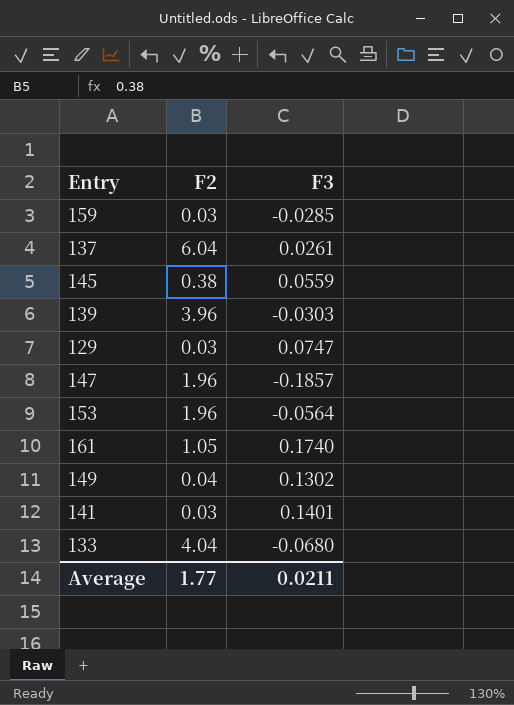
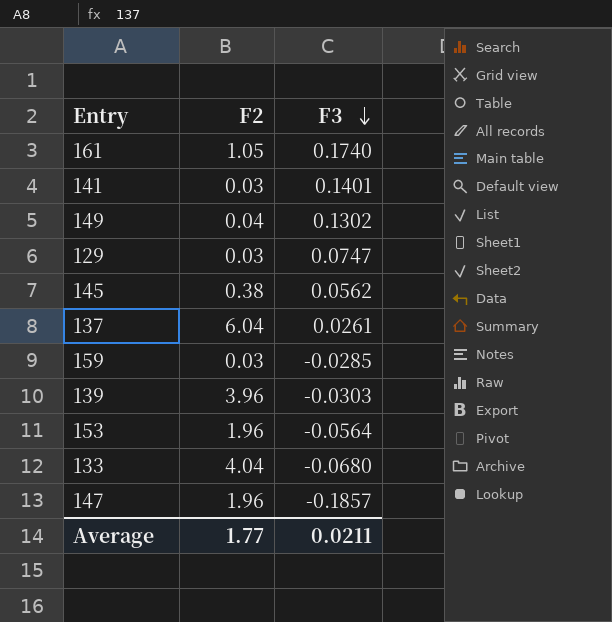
row order: none -> F3 descending
145 | F3: 0.0559 -> 0.0562

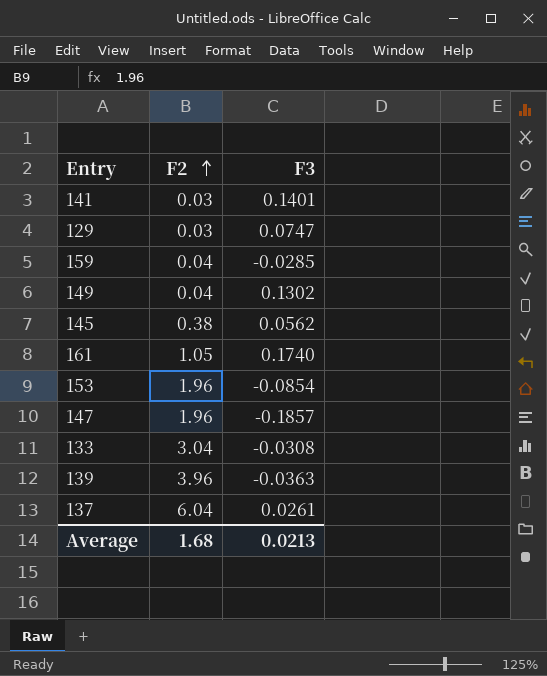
row order: F3 descending -> F2 ascending
159 | F2: 0.03 -> 0.04
153 | F3: -0.0564 -> -0.0854
133 | F2: 4.04 -> 3.04
133 | F3: -0.0680 -> -0.0308
139 | F3: -0.0303 -> -0.0363
Average | F2: 1.77 -> 1.68
Average | F3: 0.0211 -> 0.0213

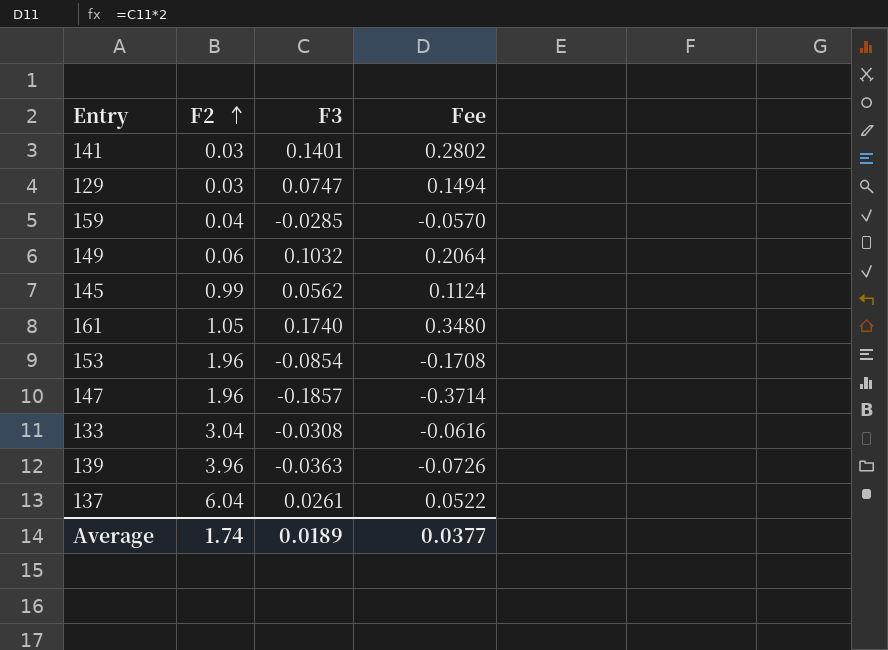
column Fee | formula: none -> [F3] * 2
149 | F2: 0.04 -> 0.06
149 | F3: 0.1302 -> 0.1032
145 | F2: 0.38 -> 0.99
Average | F2: 1.68 -> 1.74
Average | F3: 0.0213 -> 0.0189

